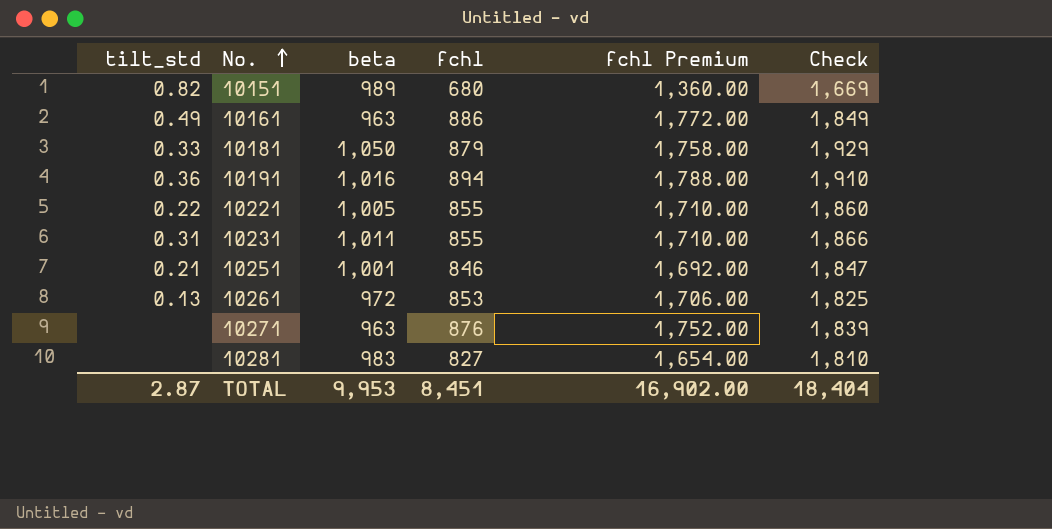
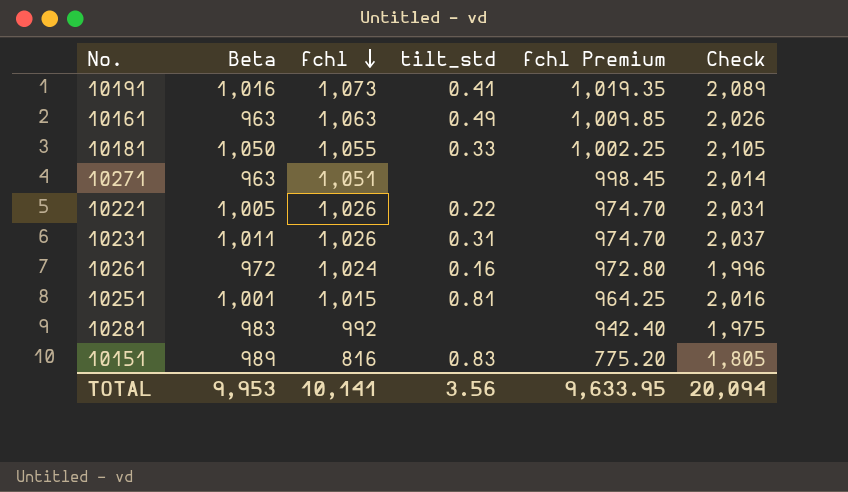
row order: No. ascending -> fchl descending
column name: beta -> Beta
column tilt_std | position: 1 -> 4
column fchl Premium | formula: [fchl] * 2 -> [fchl] * 0.95
10191 | fchl: 894 -> 1,073
10191 | tilt_std: 0.36 -> 0.41
10191 | Check: 1,910 -> 2,089
10161 | fchl: 886 -> 1,063
10161 | Check: 1,849 -> 2,026
10181 | fchl: 879 -> 1,055
10181 | Check: 1,929 -> 2,105
10271 | fchl: 876 -> 1,051
10271 | Check: 1,839 -> 2,014
10221 | fchl: 855 -> 1,026
10221 | Check: 1,860 -> 2,031
10231 | fchl: 855 -> 1,026
10231 | Check: 1,866 -> 2,037
10261 | fchl: 853 -> 1,024
10261 | tilt_std: 0.13 -> 0.16
10261 | Check: 1,825 -> 1,996
10251 | fchl: 846 -> 1,015
10251 | tilt_std: 0.21 -> 0.81
10251 | Check: 1,847 -> 2,016
10281 | fchl: 827 -> 992
10281 | Check: 1,810 -> 1,975
10151 | fchl: 680 -> 816
10151 | tilt_std: 0.82 -> 0.83
10151 | Check: 1,669 -> 1,805
TOTAL | fchl: 8,451 -> 10,141
TOTAL | tilt_std: 2.87 -> 3.56
TOTAL | fchl Premium: 16,902.00 -> 9,633.95
TOTAL | Check: 18,404 -> 20,094

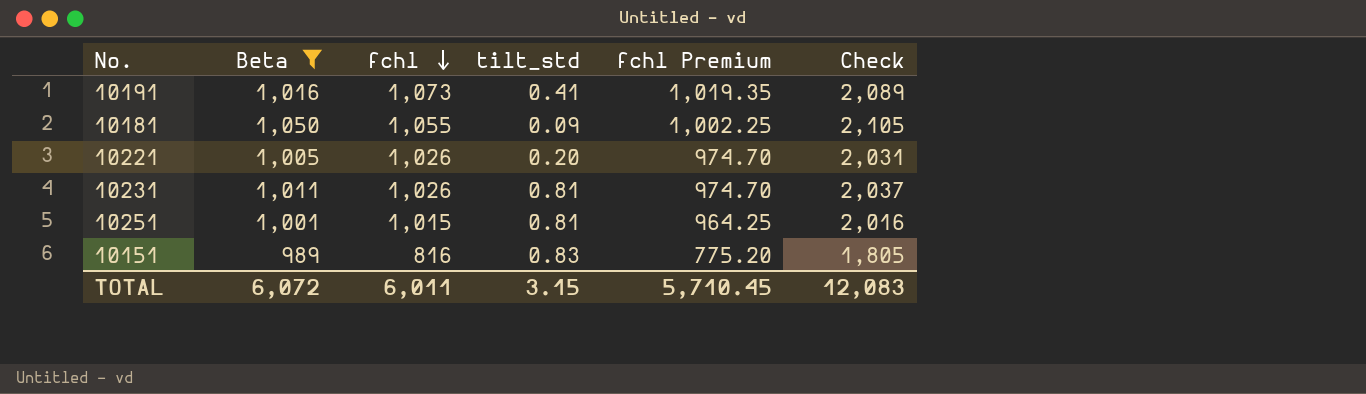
filter: none -> Beta >= 989
10181 | tilt_std: 0.33 -> 0.09
10221 | tilt_std: 0.22 -> 0.20
10231 | tilt_std: 0.31 -> 0.81
TOTAL | Beta: 9,953 -> 6,072
TOTAL | fchl: 10,141 -> 6,011
TOTAL | tilt_std: 3.56 -> 3.15
TOTAL | fchl Premium: 9,633.95 -> 5,710.45
TOTAL | Check: 20,094 -> 12,083

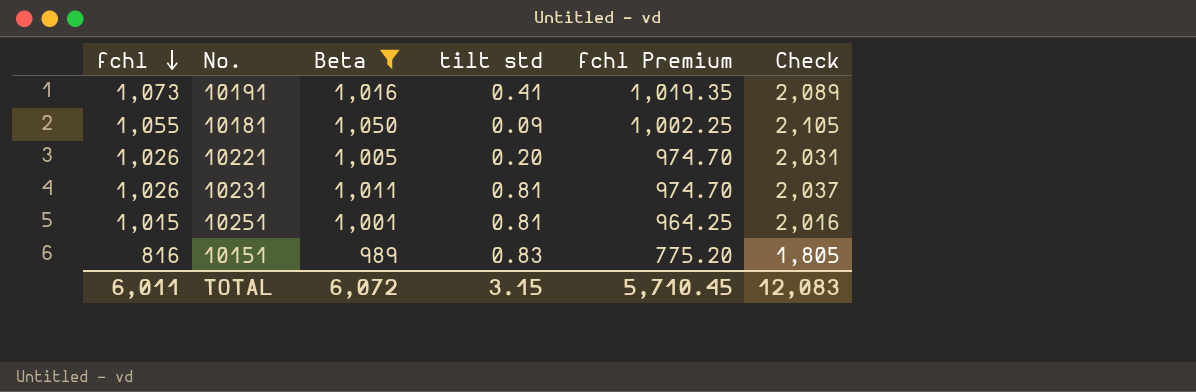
column fchl | position: 3 -> 1
column name: tilt_std -> tilt std

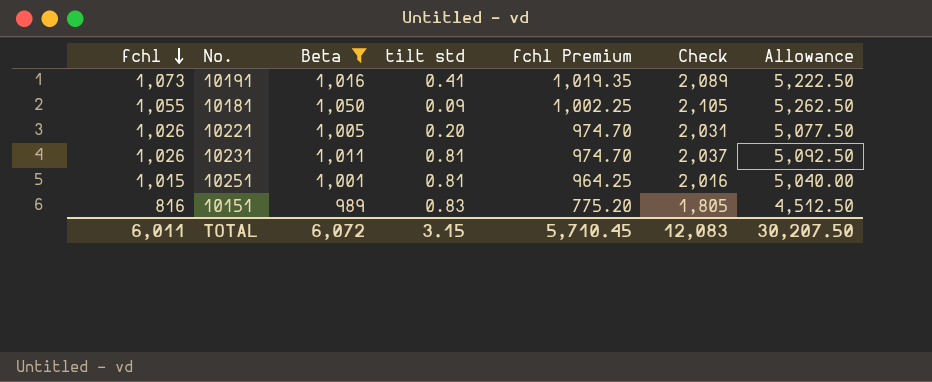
column Allowance | formula: none -> [Check] * 2.5

